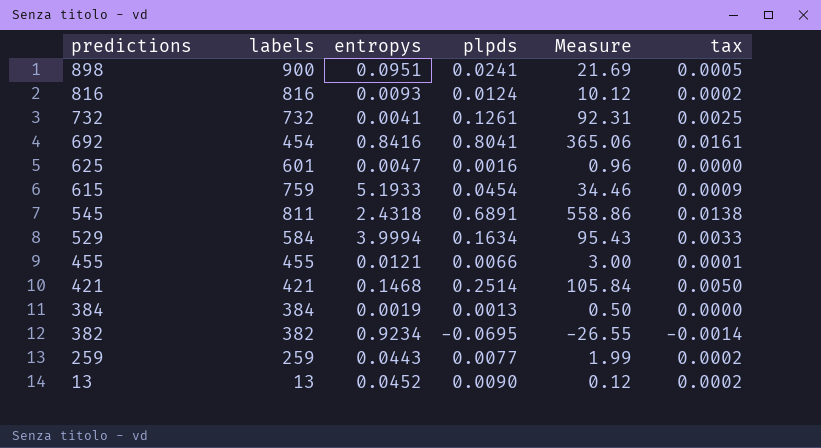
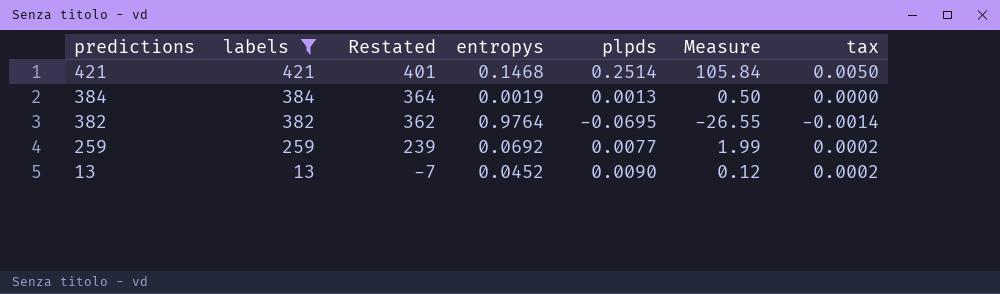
filter: none -> labels <= 421
column Restated | formula: none -> [labels] - 20
382 | entropys: 0.9234 -> 0.9764
259 | entropys: 0.0443 -> 0.0692

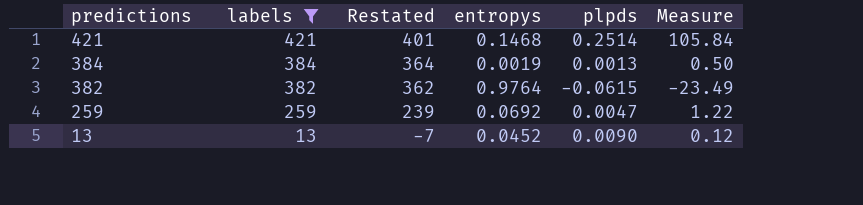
column tax | formula: [plpds] * 0.02 -> none
382 | plpds: -0.0695 -> -0.0615
382 | Measure: -26.55 -> -23.49
259 | plpds: 0.0077 -> 0.0047
259 | Measure: 1.99 -> 1.22

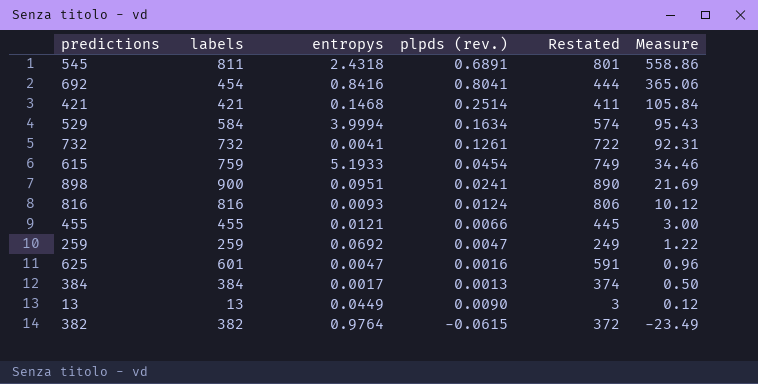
filter: labels <= 421 -> none
row order: predictions descending -> Measure descending
column name: plpds -> plpds (rev.)
column Restated | formula: [labels] - 20 -> [labels] - 10
column Restated | position: 3 -> 5
384 | entropys: 0.0019 -> 0.0017
13 | entropys: 0.0452 -> 0.0449

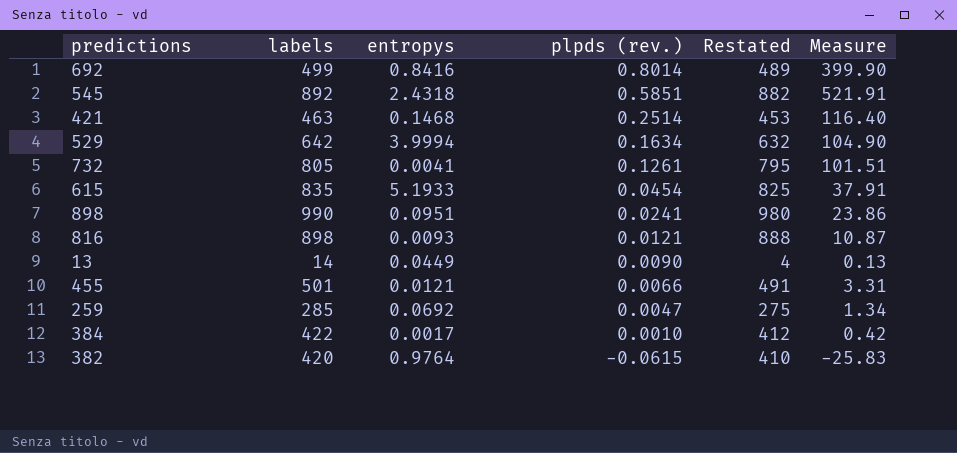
row order: Measure descending -> plpds (rev.) descending
row 625: 601 | 0.0047 | 0.0016 | 591 | 0.96 -> none
692 | labels: 454 -> 499
692 | plpds (rev.): 0.8041 -> 0.8014
692 | Restated: 444 -> 489
692 | Measure: 365.06 -> 399.90
545 | labels: 811 -> 892
545 | plpds (rev.): 0.6891 -> 0.5851
545 | Restated: 801 -> 882
545 | Measure: 558.86 -> 521.91
421 | labels: 421 -> 463
421 | Restated: 411 -> 453
421 | Measure: 105.84 -> 116.40
529 | labels: 584 -> 642
529 | Restated: 574 -> 632
529 | Measure: 95.43 -> 104.90
732 | labels: 732 -> 805
732 | Restated: 722 -> 795
732 | Measure: 92.31 -> 101.51
615 | labels: 759 -> 835
615 | Restated: 749 -> 825
615 | Measure: 34.46 -> 37.91
898 | labels: 900 -> 990
898 | Restated: 890 -> 980
898 | Measure: 21.69 -> 23.86
816 | labels: 816 -> 898
816 | plpds (rev.): 0.0124 -> 0.0121
816 | Restated: 806 -> 888
816 | Measure: 10.12 -> 10.87
13 | labels: 13 -> 14
13 | Restated: 3 -> 4
13 | Measure: 0.12 -> 0.13
455 | labels: 455 -> 501
455 | Restated: 445 -> 491
455 | Measure: 3.00 -> 3.31
259 | labels: 259 -> 285
259 | Restated: 249 -> 275
259 | Measure: 1.22 -> 1.34
384 | labels: 384 -> 422
384 | plpds (rev.): 0.0013 -> 0.0010
384 | Restated: 374 -> 412
384 | Measure: 0.50 -> 0.42
382 | labels: 382 -> 420
382 | Restated: 372 -> 410
382 | Measure: -23.49 -> -25.83

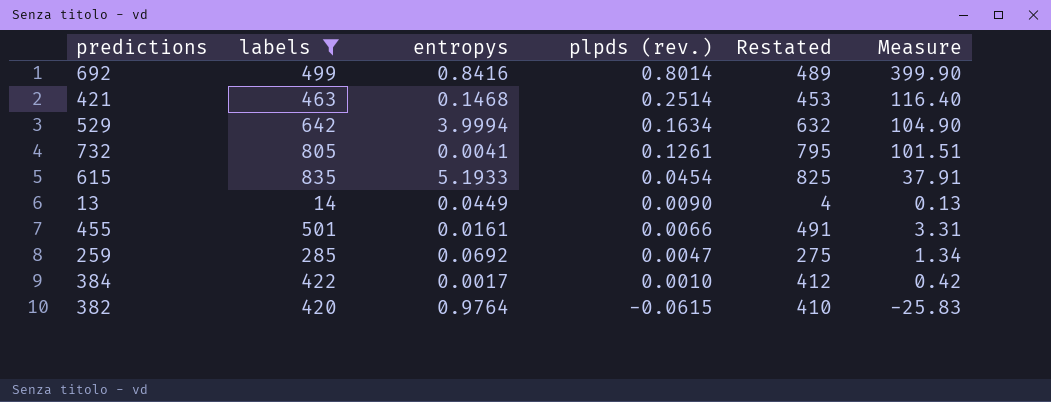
filter: none -> labels <= 835
455 | entropys: 0.0121 -> 0.0161

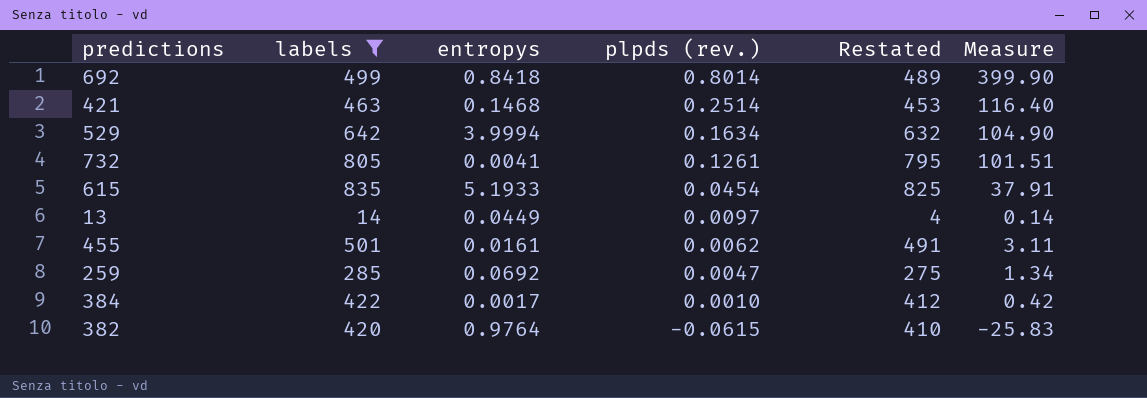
692 | entropys: 0.8416 -> 0.8418
13 | plpds (rev.): 0.0090 -> 0.0097
13 | Measure: 0.13 -> 0.14
455 | plpds (rev.): 0.0066 -> 0.0062
455 | Measure: 3.31 -> 3.11

